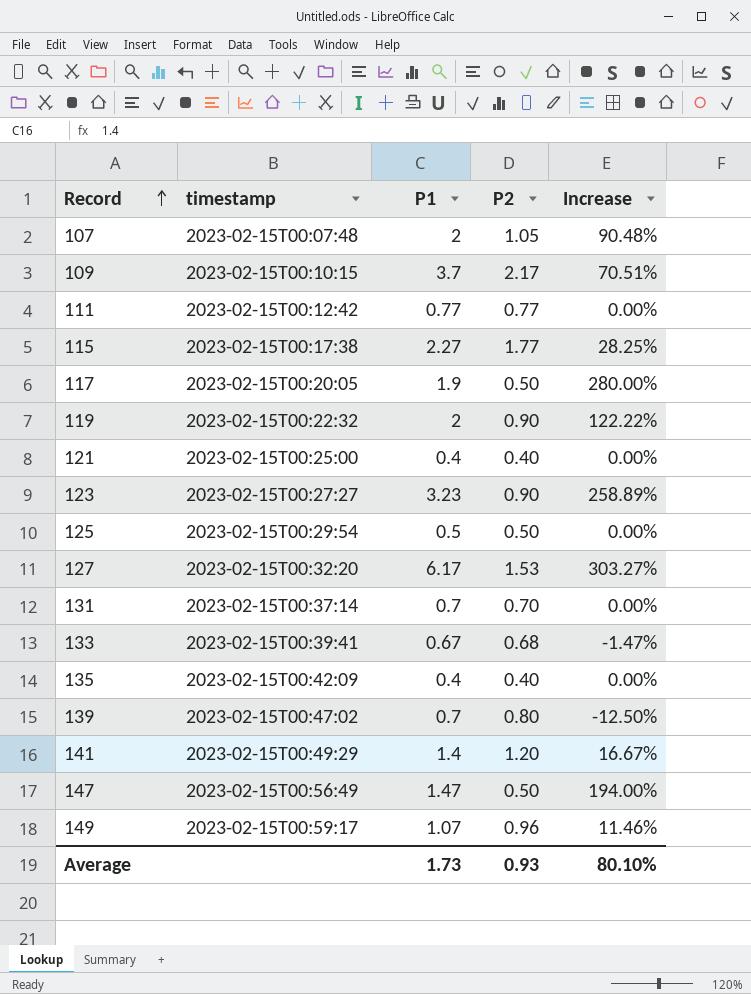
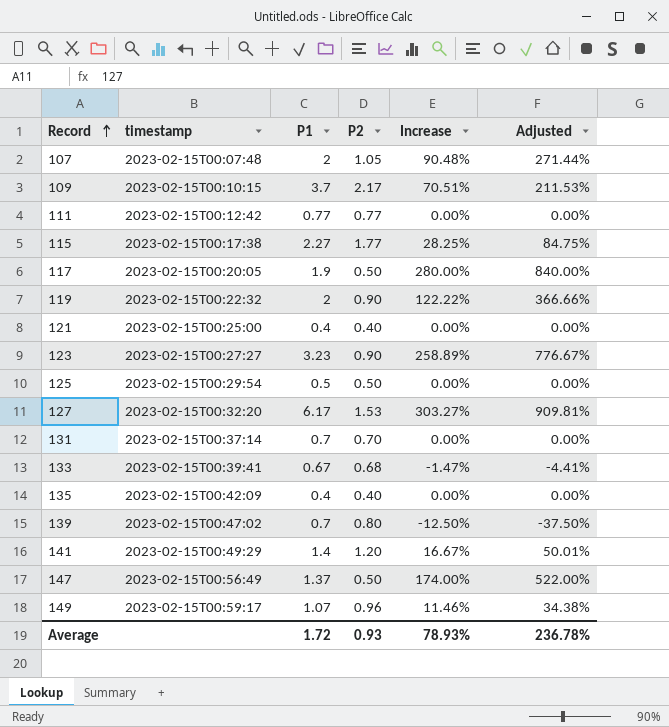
column Adjusted | formula: none -> [Increase] * 3
147 | P1: 1.47 -> 1.37
147 | Increase: 194.00% -> 174.00%
Average | P1: 1.73 -> 1.72
Average | Increase: 80.10% -> 78.93%

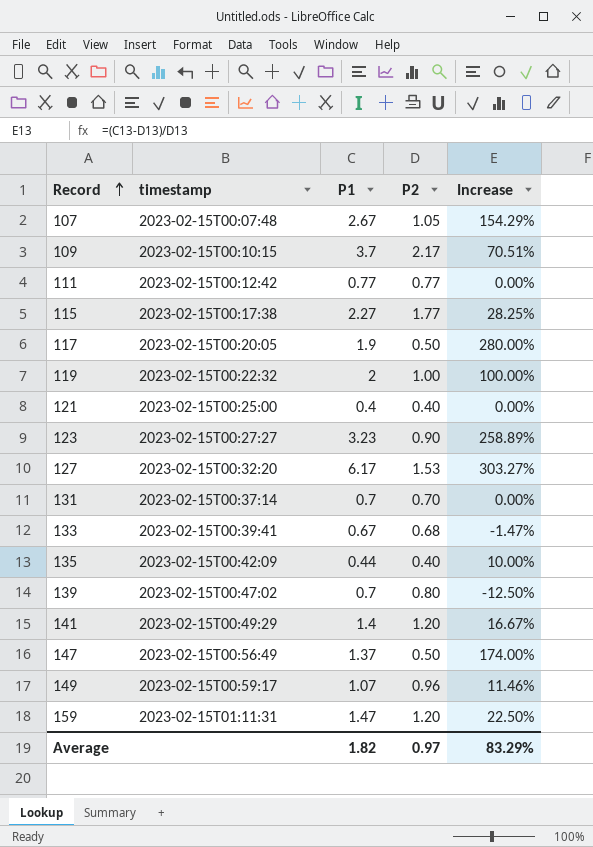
column Adjusted | formula: [Increase] * 3 -> none
row 125: 2023-02-15T00:29:54 | 0.5 | 0.50 | 0.00% | 0.00% -> none
107 | P1: 2 -> 2.67
107 | Increase: 90.48% -> 154.29%
119 | P2: 0.90 -> 1.00
119 | Increase: 122.22% -> 100.00%
135 | P1: 0.4 -> 0.44
135 | Increase: 0.00% -> 10.00%
row 159: none -> 2023-02-15T01:11:31 | 1.47 | 1.20 | 22.50%
Average | P1: 1.72 -> 1.82
Average | P2: 0.93 -> 0.97
Average | Increase: 78.93% -> 83.29%

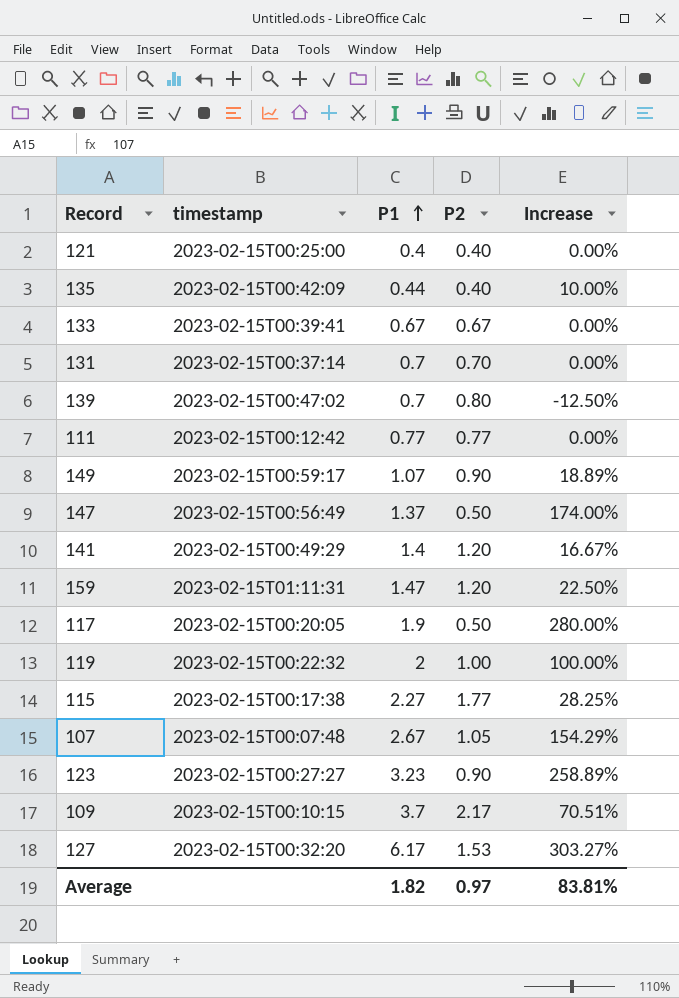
row order: Record ascending -> P1 ascending
133 | P2: 0.68 -> 0.67
133 | Increase: -1.47% -> 0.00%
149 | P2: 0.96 -> 0.90
149 | Increase: 11.46% -> 18.89%
Average | Increase: 83.29% -> 83.81%

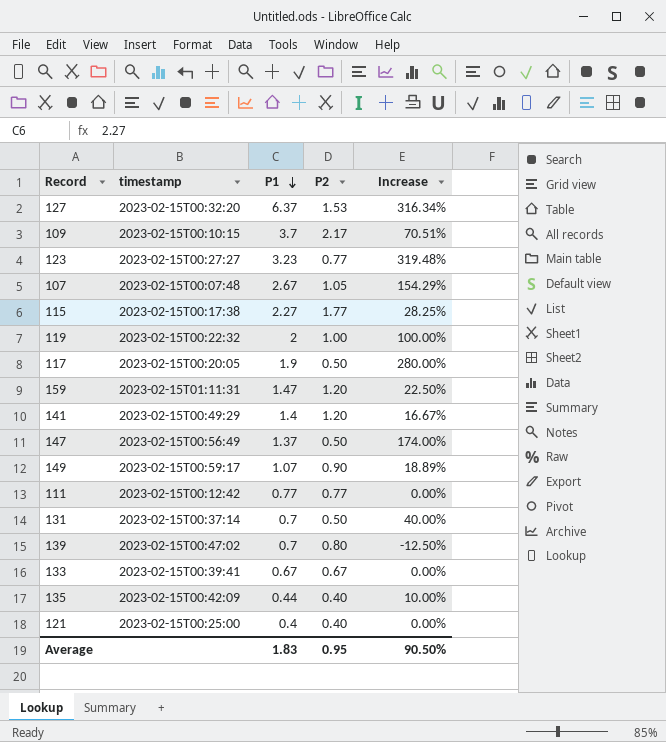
row order: P1 ascending -> P1 descending
127 | P1: 6.17 -> 6.37
127 | Increase: 303.27% -> 316.34%
123 | P2: 0.90 -> 0.77
123 | Increase: 258.89% -> 319.48%
131 | P2: 0.70 -> 0.50
131 | Increase: 0.00% -> 40.00%
Average | P1: 1.82 -> 1.83
Average | P2: 0.97 -> 0.95
Average | Increase: 83.81% -> 90.50%

